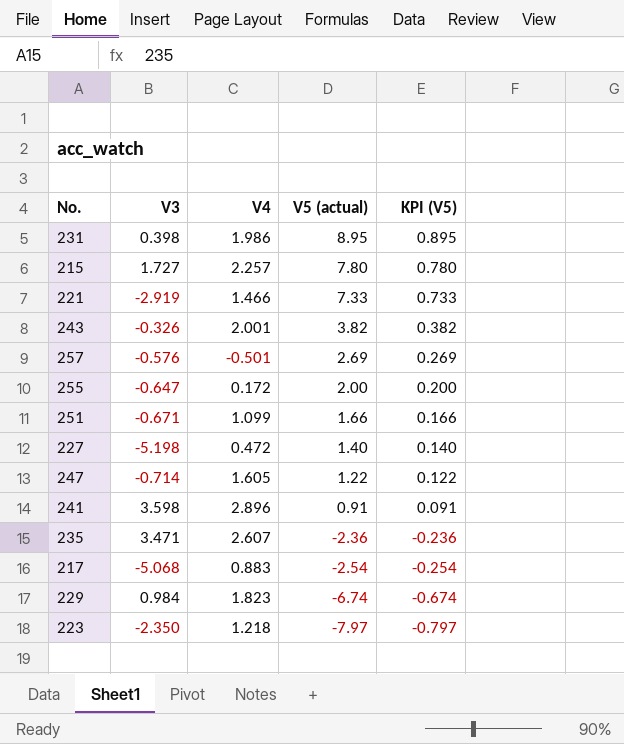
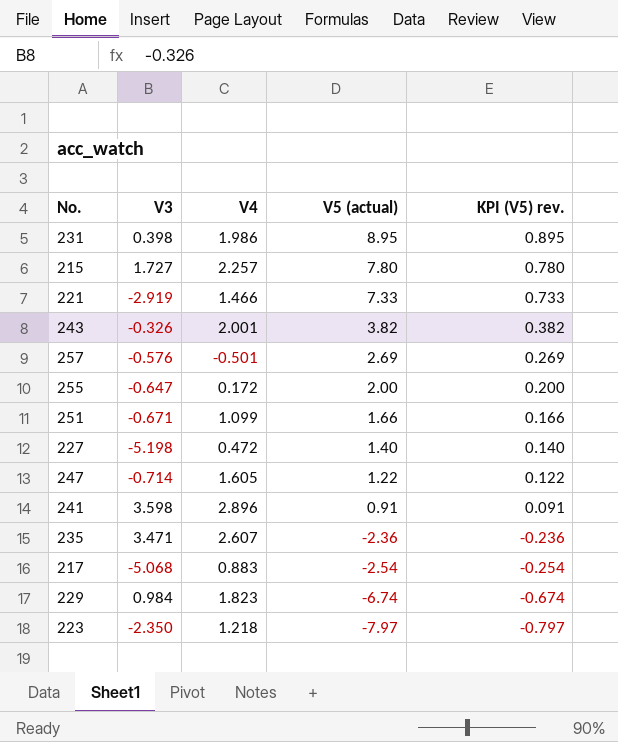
column name: KPI (V5) -> KPI (V5) rev.

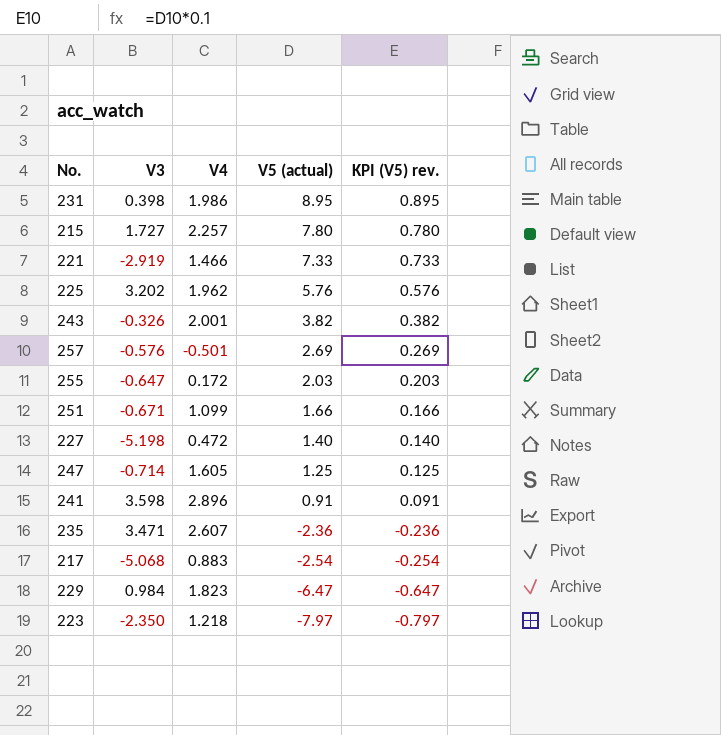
row 225: none -> 3.202 | 1.962 | 5.76 | 0.576
255 | V5 (actual): 2.00 -> 2.03
255 | KPI (V5) rev.: 0.200 -> 0.203
247 | V5 (actual): 1.22 -> 1.25
247 | KPI (V5) rev.: 0.122 -> 0.125
229 | V5 (actual): -6.74 -> -6.47
229 | KPI (V5) rev.: -0.674 -> -0.647

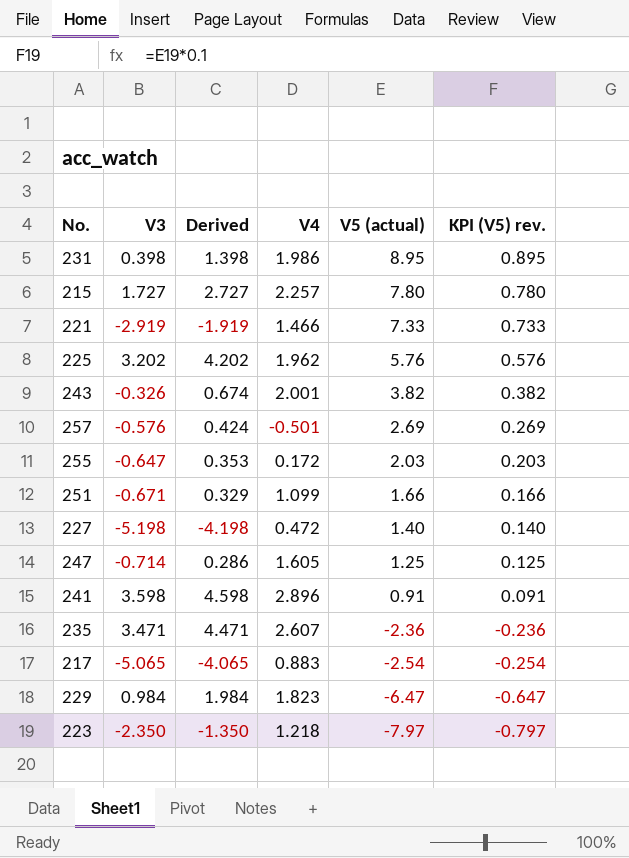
column Derived | formula: none -> [V3] + 1
217 | V3: -5.068 -> -5.065

